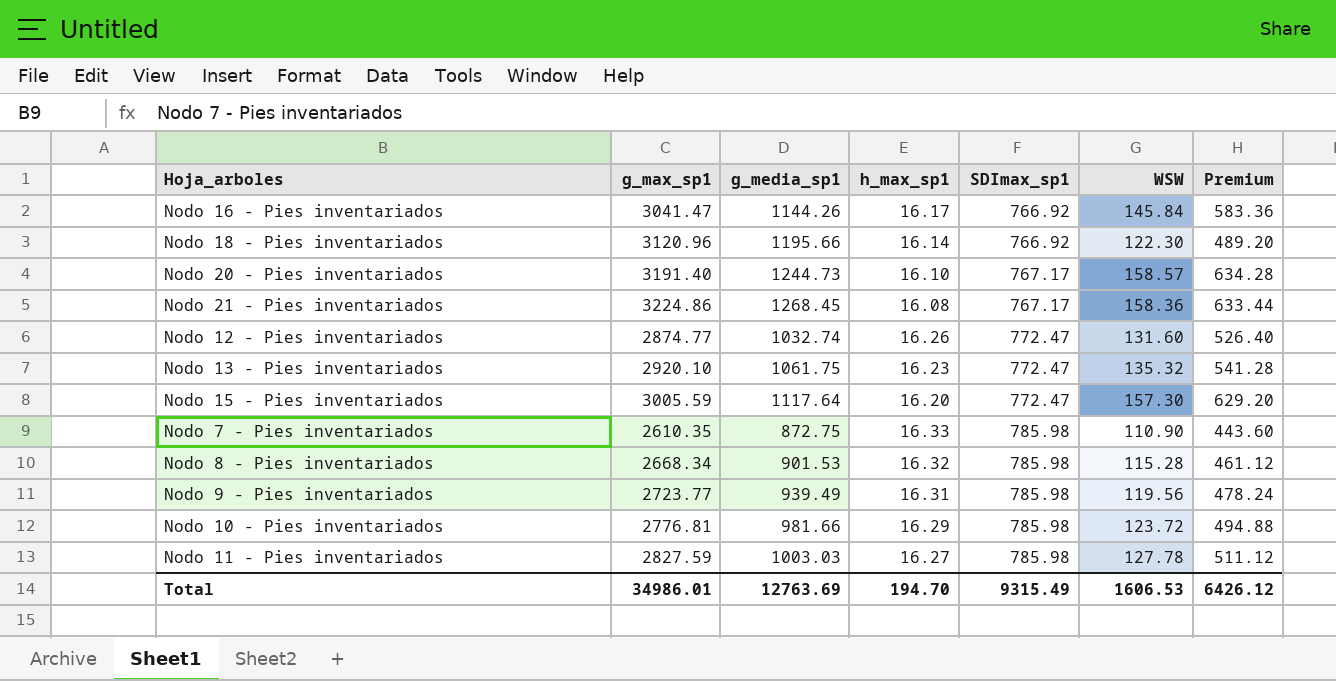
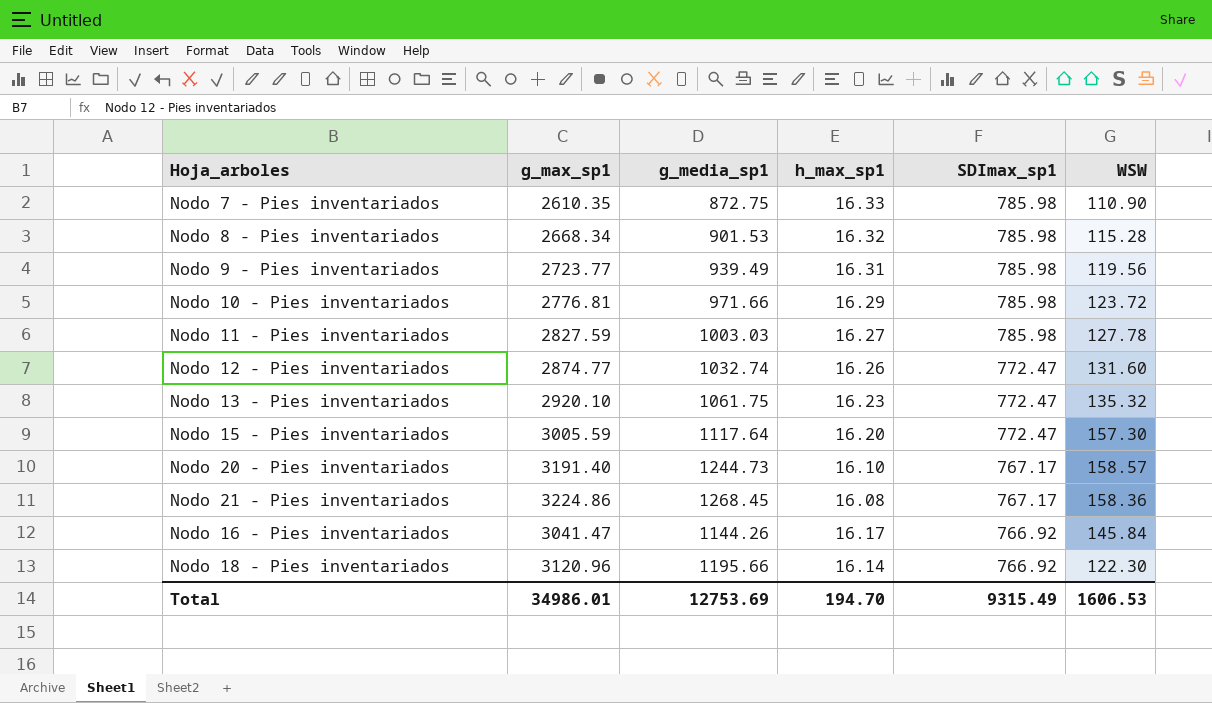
row order: SDImax_sp1 ascending -> SDImax_sp1 descending
column Premium | formula: [WSW] * 4 -> none
Nodo 10 - Pies inventariados | g_media_sp1: 981.66 -> 971.66
Total | g_media_sp1: 12763.69 -> 12753.69

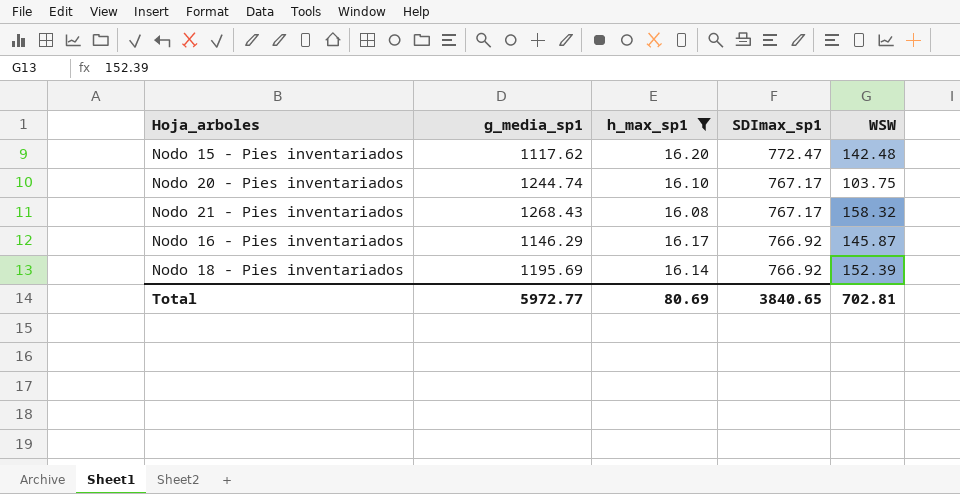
filter: none -> h_max_sp1 <= 16.20
column g_max_sp1 | position: 2 -> none
Nodo 15 - Pies inventariados | g_media_sp1: 1117.64 -> 1117.62
Nodo 15 - Pies inventariados | WSW: 157.30 -> 142.48
Nodo 20 - Pies inventariados | g_media_sp1: 1244.73 -> 1244.74
Nodo 20 - Pies inventariados | WSW: 158.57 -> 103.75
Nodo 21 - Pies inventariados | g_media_sp1: 1268.45 -> 1268.43
Nodo 21 - Pies inventariados | WSW: 158.36 -> 158.32
Nodo 16 - Pies inventariados | g_media_sp1: 1144.26 -> 1146.29
Nodo 16 - Pies inventariados | WSW: 145.84 -> 145.87
Nodo 18 - Pies inventariados | g_media_sp1: 1195.66 -> 1195.69
Nodo 18 - Pies inventariados | WSW: 122.30 -> 152.39
Total | g_media_sp1: 12753.69 -> 5972.77
Total | h_max_sp1: 194.70 -> 80.69
Total | SDImax_sp1: 9315.49 -> 3840.65
Total | WSW: 1606.53 -> 702.81

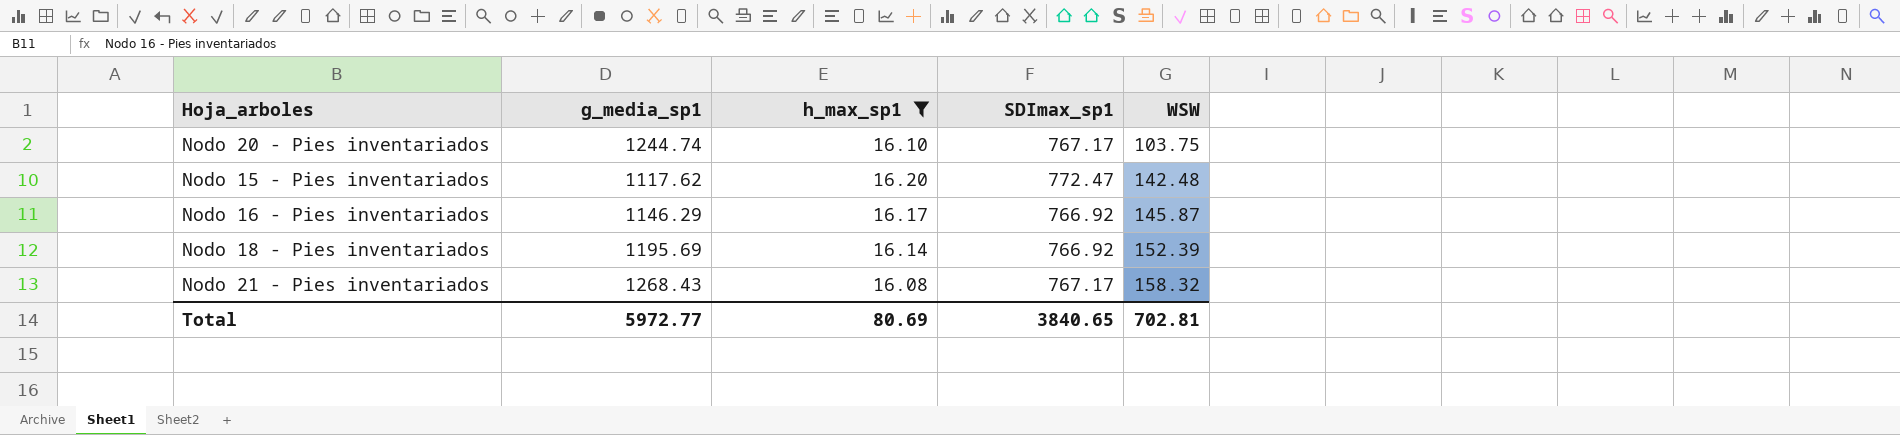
row order: SDImax_sp1 descending -> WSW ascending

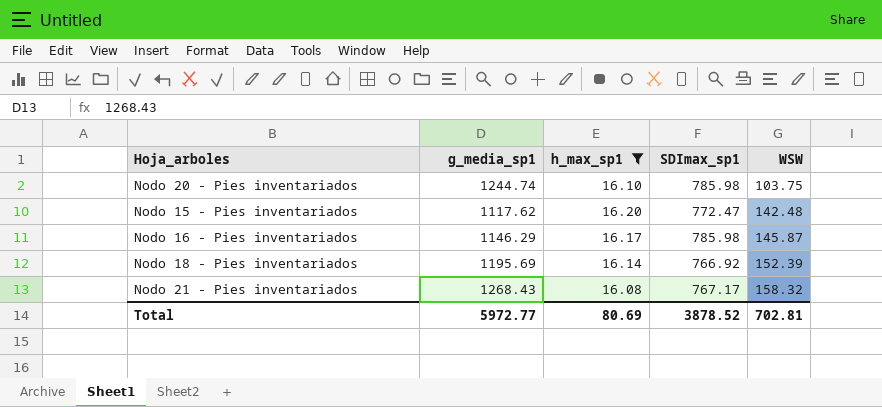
Nodo 20 - Pies inventariados | SDImax_sp1: 767.17 -> 785.98
Nodo 16 - Pies inventariados | SDImax_sp1: 766.92 -> 785.98
Total | SDImax_sp1: 3840.65 -> 3878.52

